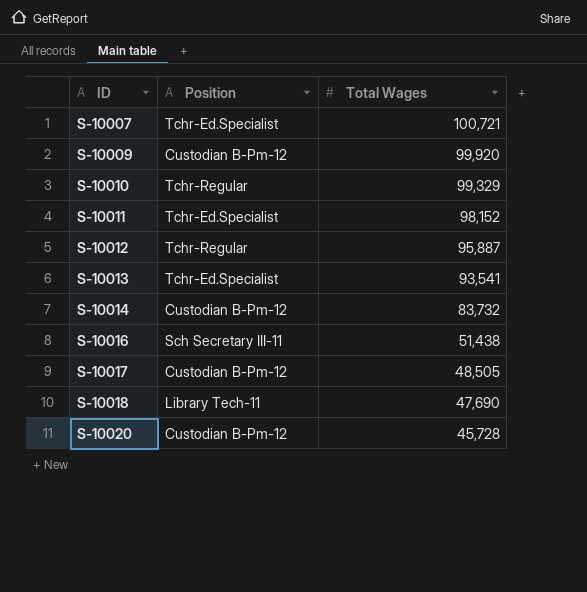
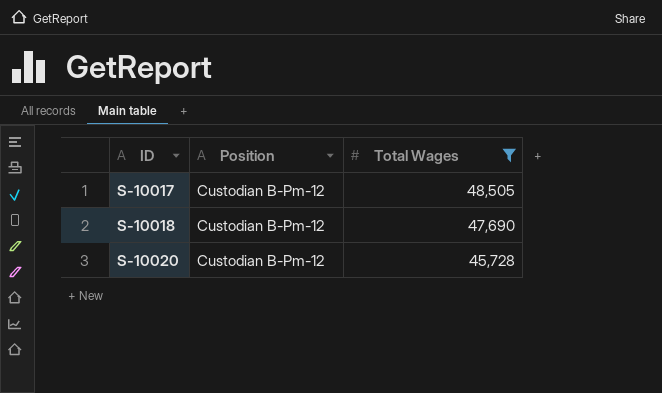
filter: none -> Total Wages <= 48,505
S-10018 | Position: Library Tech-11 -> Custodian B-Pm-12

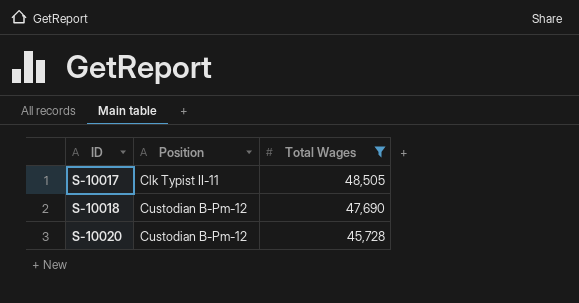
S-10017 | Position: Custodian B-Pm-12 -> Clk Typist II-11

